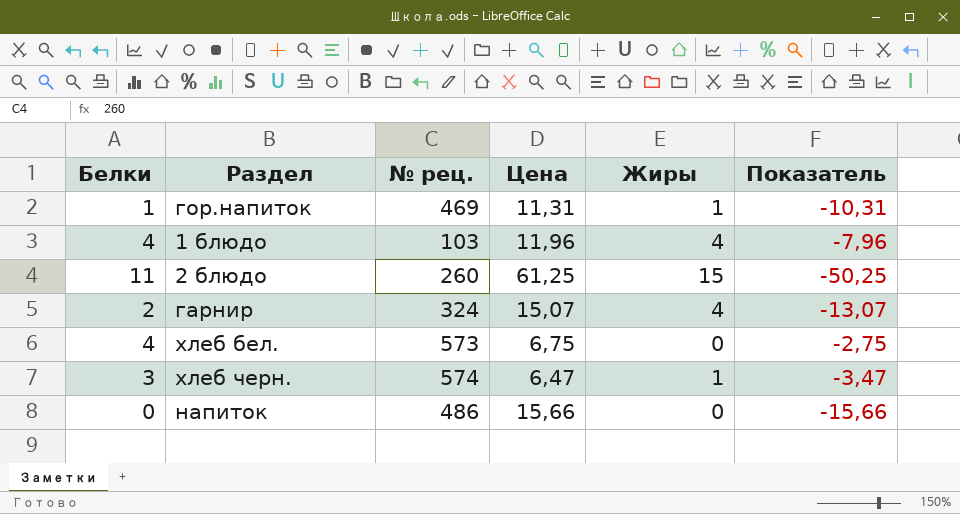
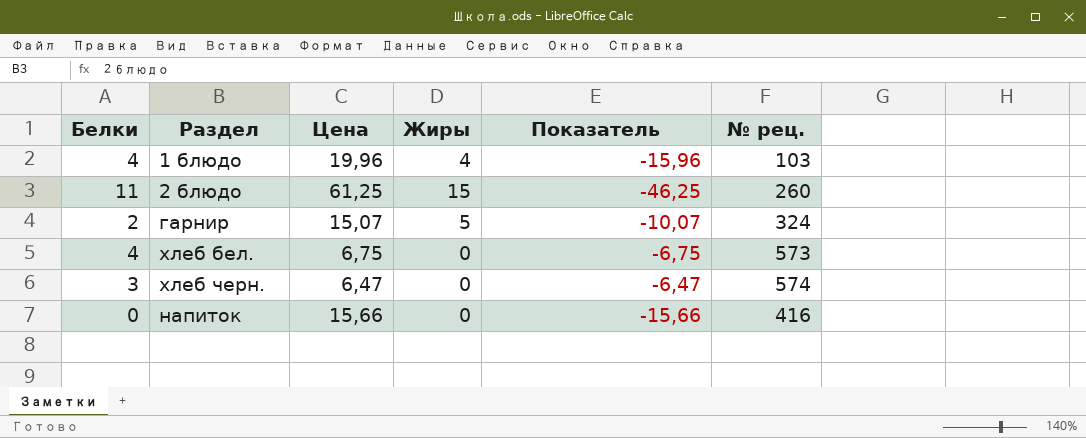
column Показатель | formula: [Белки] - [Цена] -> [Жиры] - [Цена]
column № рец. | position: 3 -> 6
row гор.напиток: 1 | 469 | 11,31 | 1 | -10,31 -> none
1 блюдо | Цена: 11,96 -> 19,96
гарнир | Жиры: 4 -> 5
хлеб черн. | Жиры: 1 -> 0
напиток | № рец.: 486 -> 416

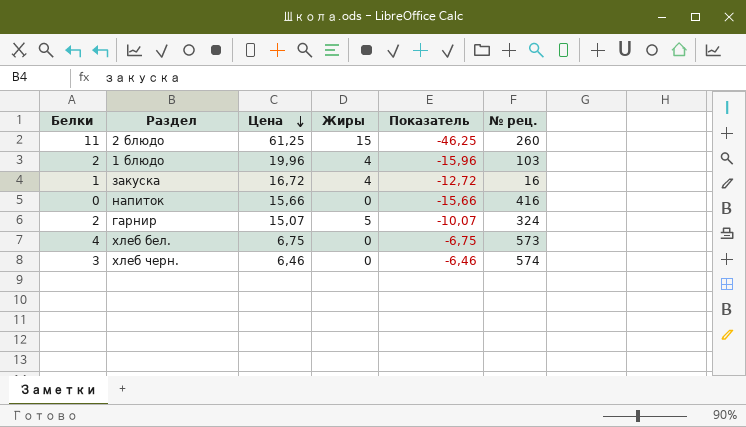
row order: none -> Цена descending
1 блюдо | Белки: 4 -> 2
row закуска: none -> 1 | 16,72 | 4 | -12,72 | 16
хлеб черн. | Цена: 6,47 -> 6,46
хлеб черн. | Показатель: -6,47 -> -6,46

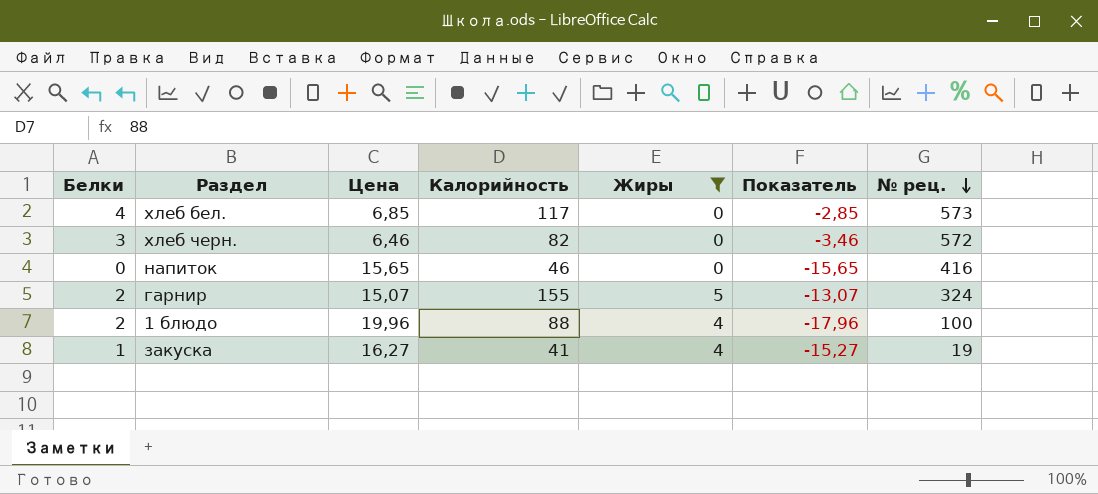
filter: none -> Жиры != 15
row order: Цена descending -> № рец. descending
column Калорийность | position: none -> 4
column Показатель | formula: [Жиры] - [Цена] -> [Белки] - [Цена]
хлеб бел. | Цена: 6,75 -> 6,85
хлеб черн. | № рец.: 574 -> 572
напиток | Цена: 15,66 -> 15,65
1 блюдо | № рец.: 103 -> 100
закуска | Цена: 16,72 -> 16,27
закуска | № рец.: 16 -> 19

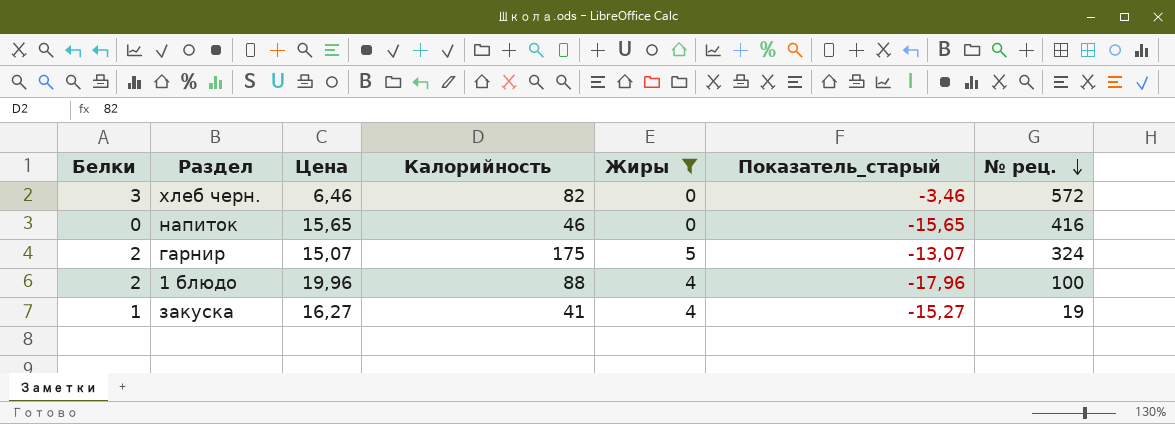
column name: Показатель -> Показатель_старый
row хлеб бел.: 4 | 6,85 | 117 | 0 | -2,85 | 573 -> none
гарнир | Калорийность: 155 -> 175

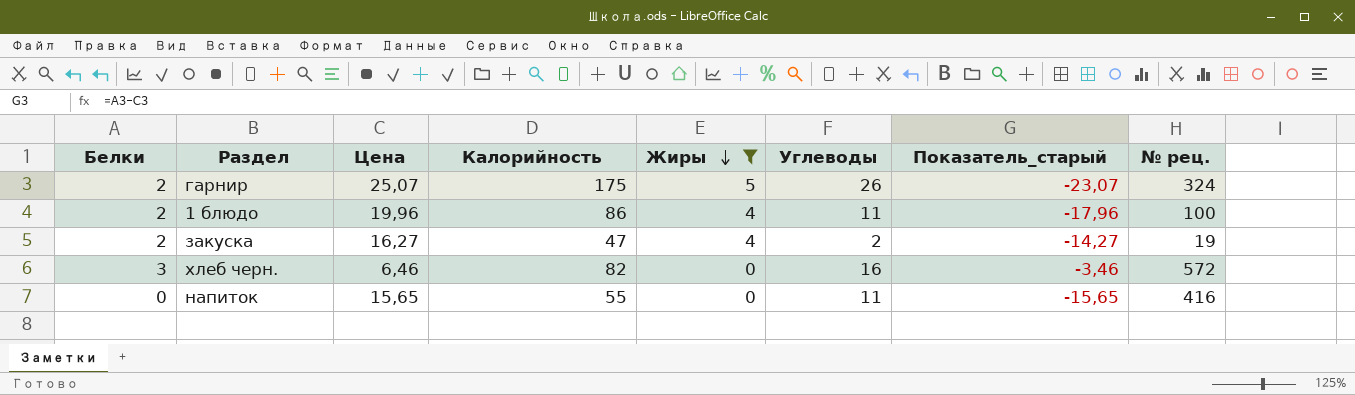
row order: № рец. descending -> Жиры descending
column Углеводы | position: none -> 6
гарнир | Цена: 15,07 -> 25,07
гарнир | Показатель_старый: -13,07 -> -23,07
1 блюдо | Калорийность: 88 -> 86
закуска | Белки: 1 -> 2
закуска | Калорийность: 41 -> 47
закуска | Показатель_старый: -15,27 -> -14,27
напиток | Калорийность: 46 -> 55

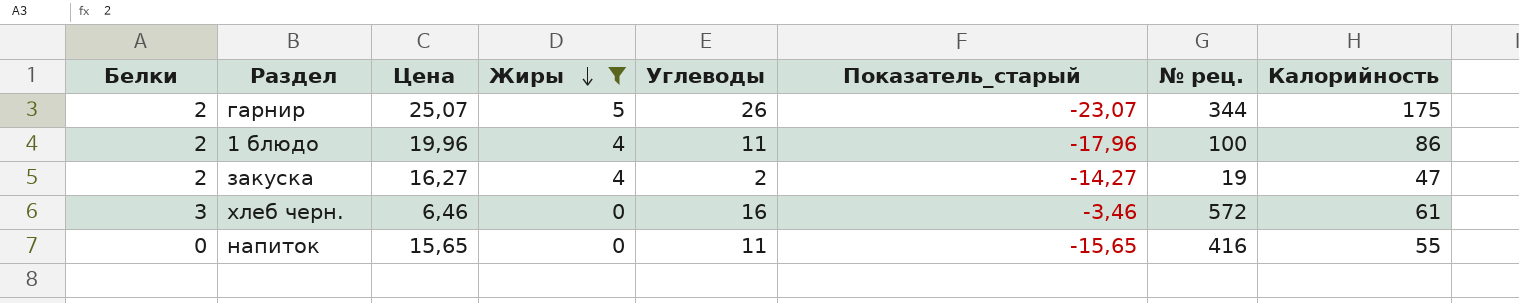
column Калорийность | position: 4 -> 8
гарнир | № рец.: 324 -> 344
хлеб черн. | Калорийность: 82 -> 61

